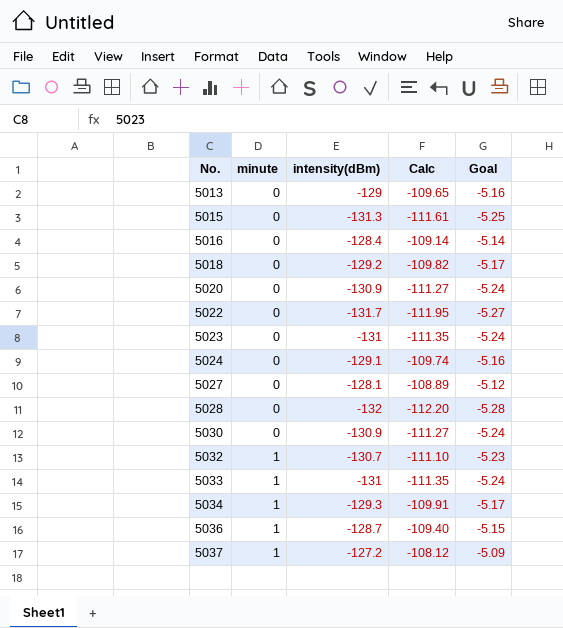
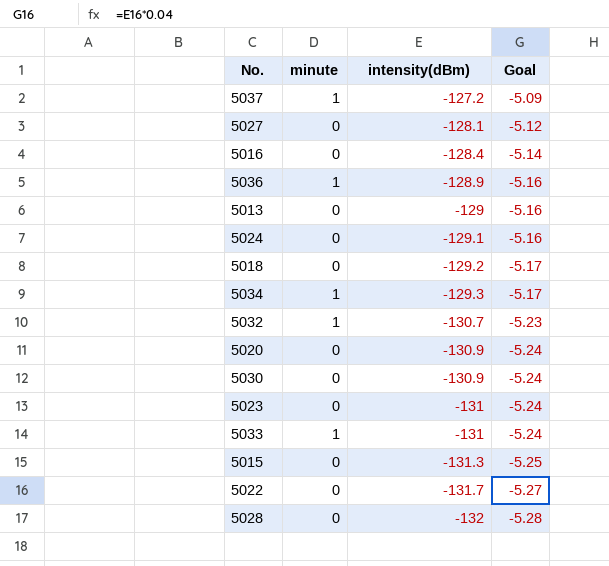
row order: No. ascending -> intensity(dBm) descending
column Calc | formula: [intensity(dBm)] * 0.85 -> none
5036 | intensity(dBm): -128.7 -> -128.9
5036 | Goal: -5.15 -> -5.16

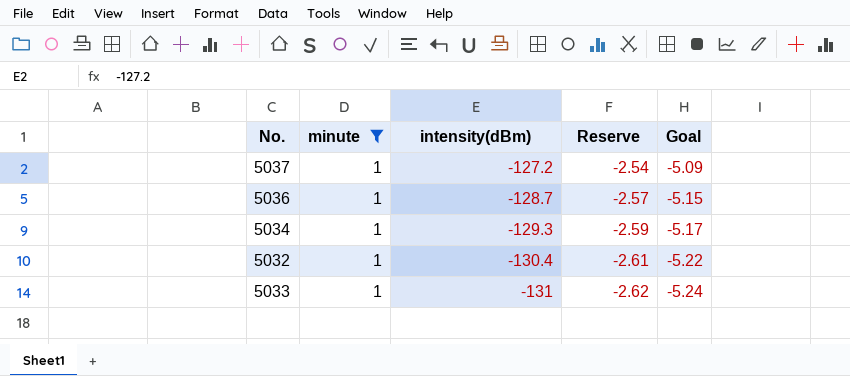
filter: none -> minute = 1
column Reserve | formula: none -> [intensity(dBm)] * 0.02
5036 | intensity(dBm): -128.9 -> -128.7
5036 | Goal: -5.16 -> -5.15
5032 | intensity(dBm): -130.7 -> -130.4
5032 | Goal: -5.23 -> -5.22

